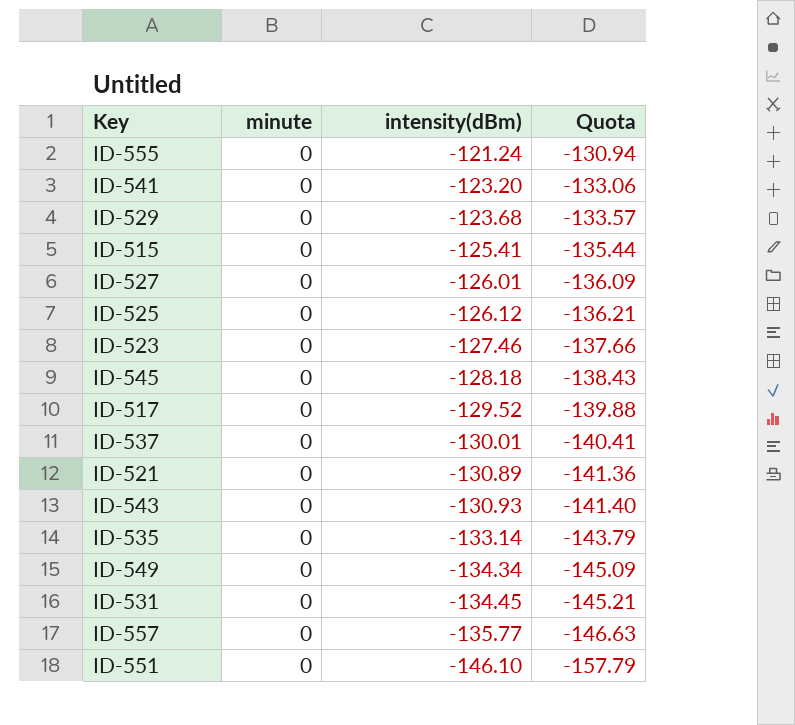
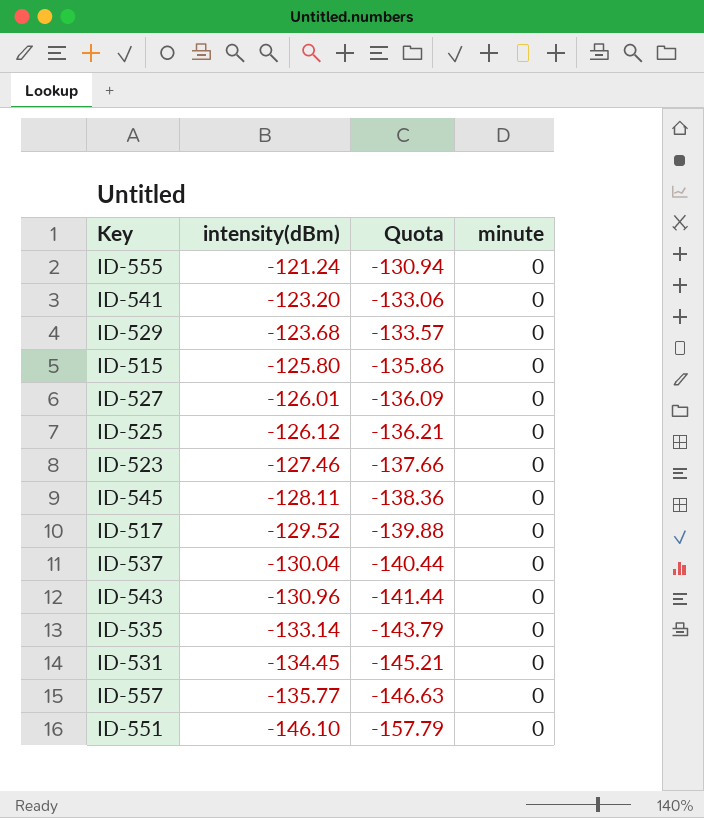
column minute | position: 2 -> 4
row ID-521: 0 | -130.89 | -141.36 -> none
row ID-549: 0 | -134.34 | -145.09 -> none
ID-515 | intensity(dBm): -125.41 -> -125.80
ID-515 | Quota: -135.44 -> -135.86
ID-545 | intensity(dBm): -128.18 -> -128.11
ID-545 | Quota: -138.43 -> -138.36
ID-537 | intensity(dBm): -130.01 -> -130.04
ID-537 | Quota: -140.41 -> -140.44
ID-543 | intensity(dBm): -130.93 -> -130.96
ID-543 | Quota: -141.40 -> -141.44

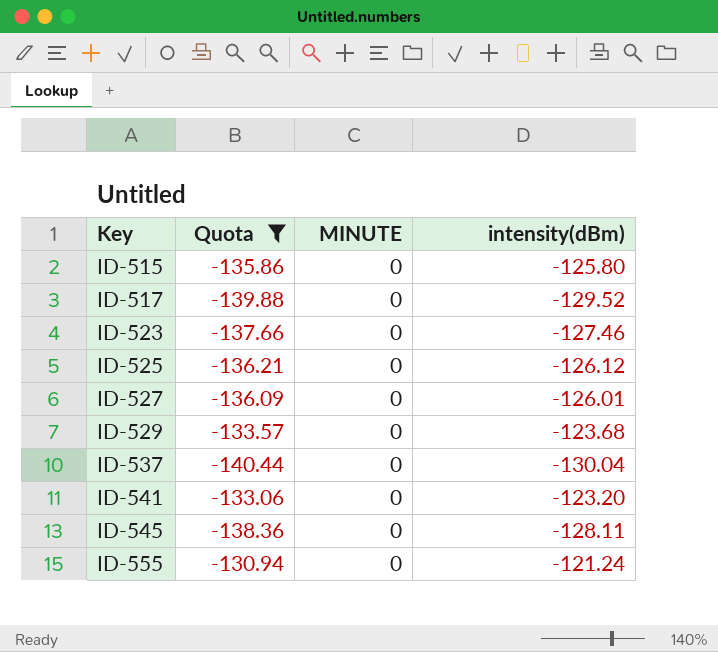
filter: none -> Quota >= -140.44
row order: intensity(dBm) descending -> Key ascending
column name: minute -> MINUTE
column intensity(dBm) | position: 2 -> 4

